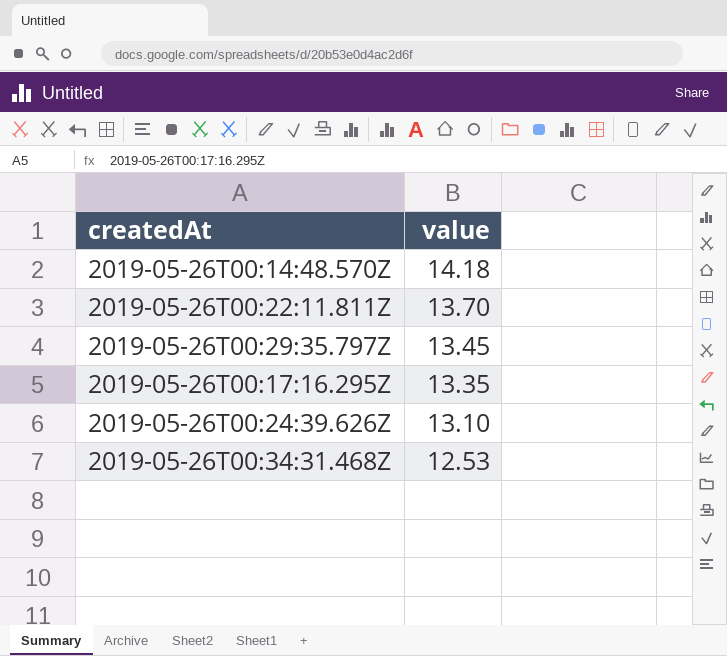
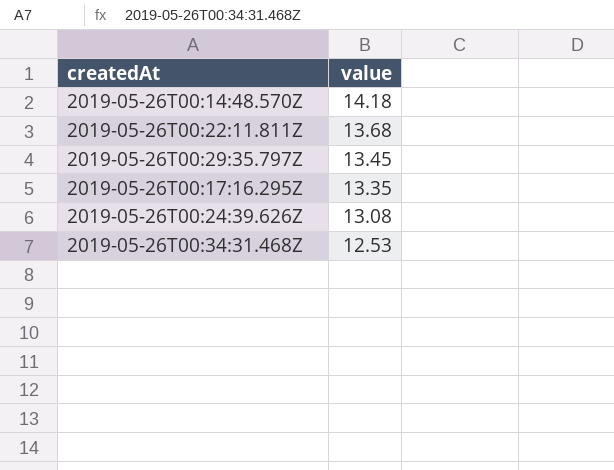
2019-05-26T00:22:11.811Z | value: 13.70 -> 13.68
2019-05-26T00:24:39.626Z | value: 13.10 -> 13.08

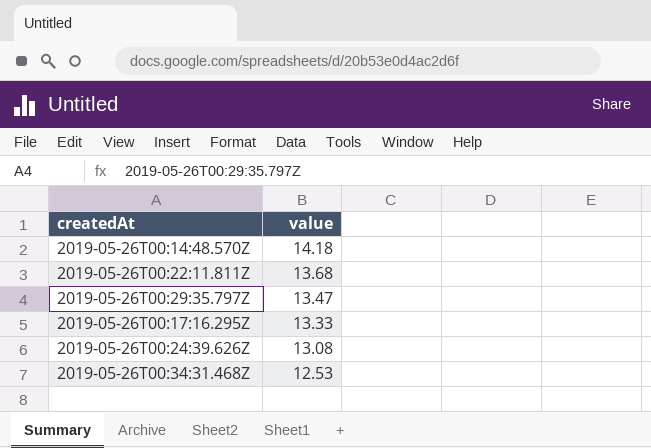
2019-05-26T00:29:35.797Z | value: 13.45 -> 13.47
2019-05-26T00:17:16.295Z | value: 13.35 -> 13.33

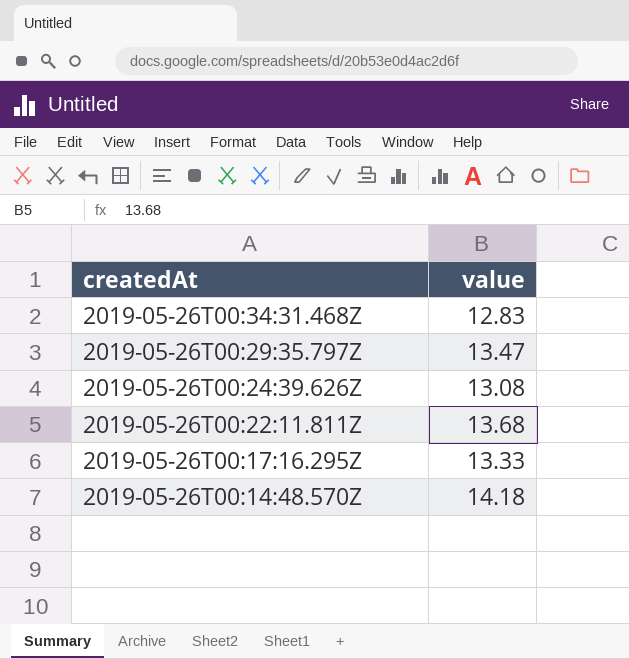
row order: value descending -> createdAt descending
2019-05-26T00:34:31.468Z | value: 12.53 -> 12.83

